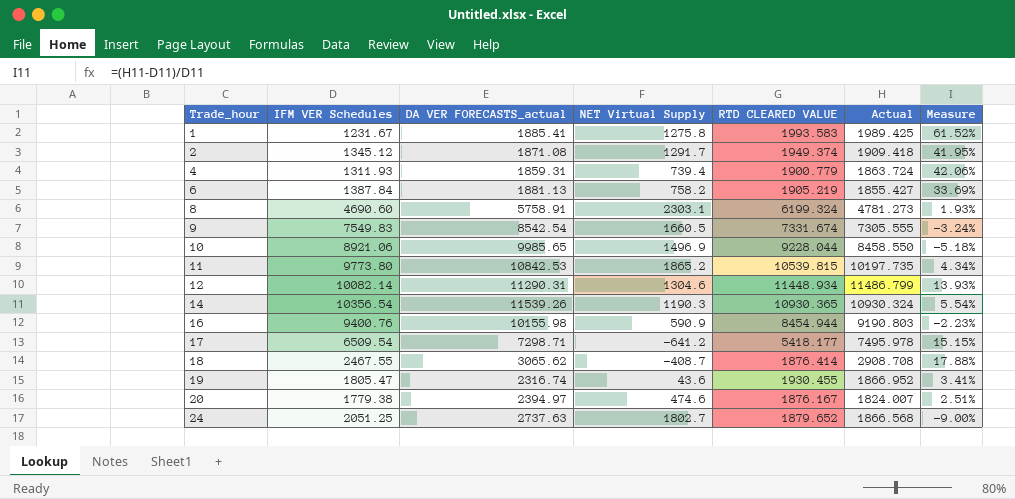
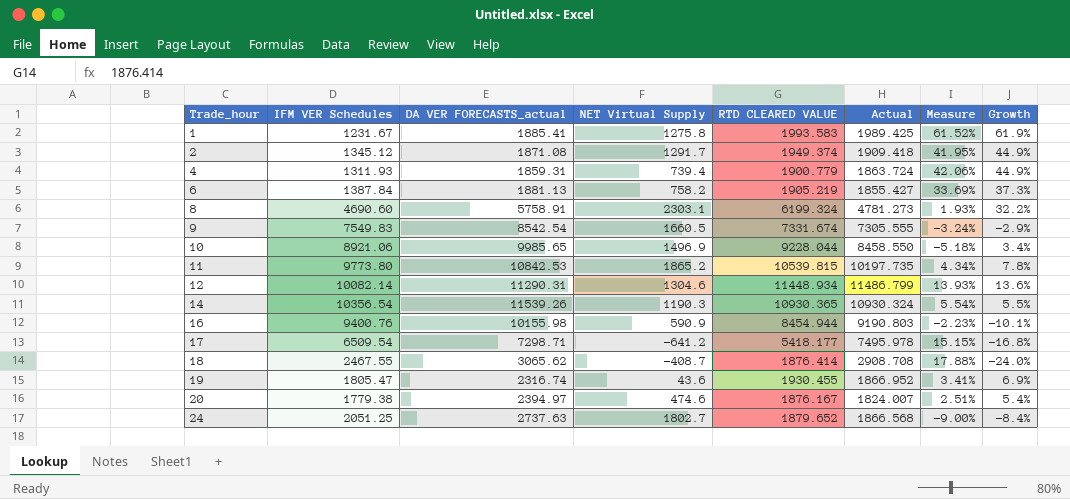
column Growth | formula: none -> ([RTD CLEARED VALUE] - [IFM VER Schedules]) / [IFM VER Schedules]

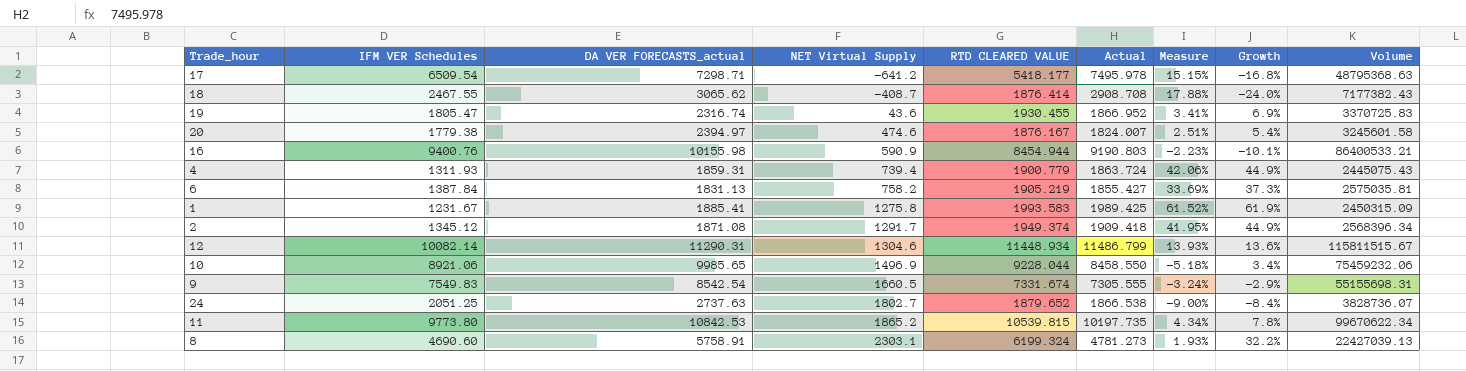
row order: Trade_hour ascending -> NET Virtual Supply ascending
column Volume | formula: none -> [IFM VER Schedules] * [Actual]
row 14: 10356.54 | 11539.26 | 1190.3 | 10930.365 | 10930.324 | 5.54% | 5.5% -> none
6 | DA VER FORECASTS_actual: 1881.13 -> 1831.13
24 | Actual: 1866.568 -> 1866.538

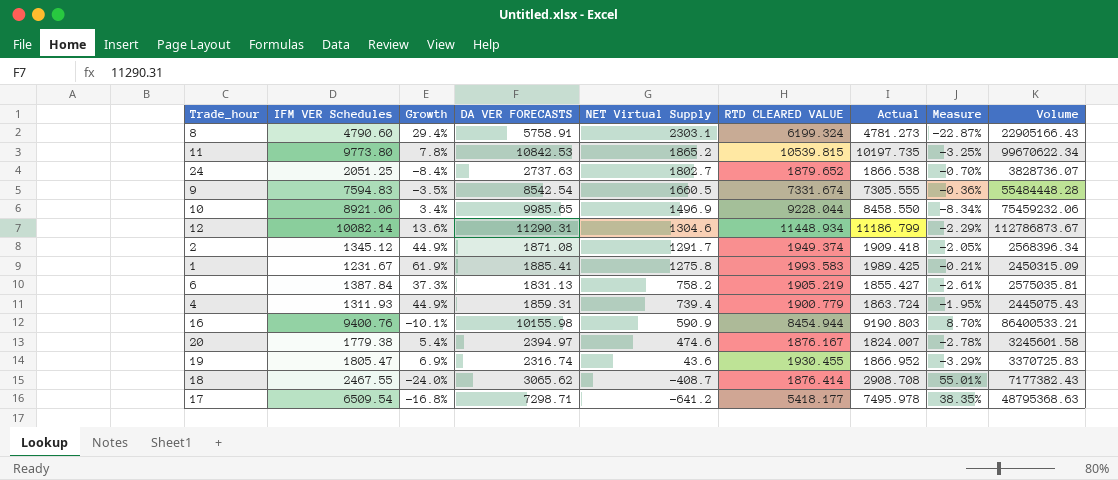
row order: NET Virtual Supply ascending -> NET Virtual Supply descending
column Growth | position: 8 -> 3
column name: DA VER FORECASTS_actual -> DA VER FORECASTS
column Measure | formula: ([Actual] - [IFM VER Schedules]) / [IFM VER Schedules] -> ([Actual] - [RTD CLEARED VALUE]) / [RTD CLEARED VALUE]
8 | IFM VER Schedules: 4690.60 -> 4790.60
8 | Growth: 32.2% -> 29.4%
8 | Volume: 22427039.13 -> 22905166.43
9 | IFM VER Schedules: 7549.83 -> 7594.83
9 | Growth: -2.9% -> -3.5%
9 | Volume: 55155698.31 -> 55484448.28
12 | Actual: 11486.799 -> 11186.799
12 | Volume: 115811515.67 -> 112786873.67

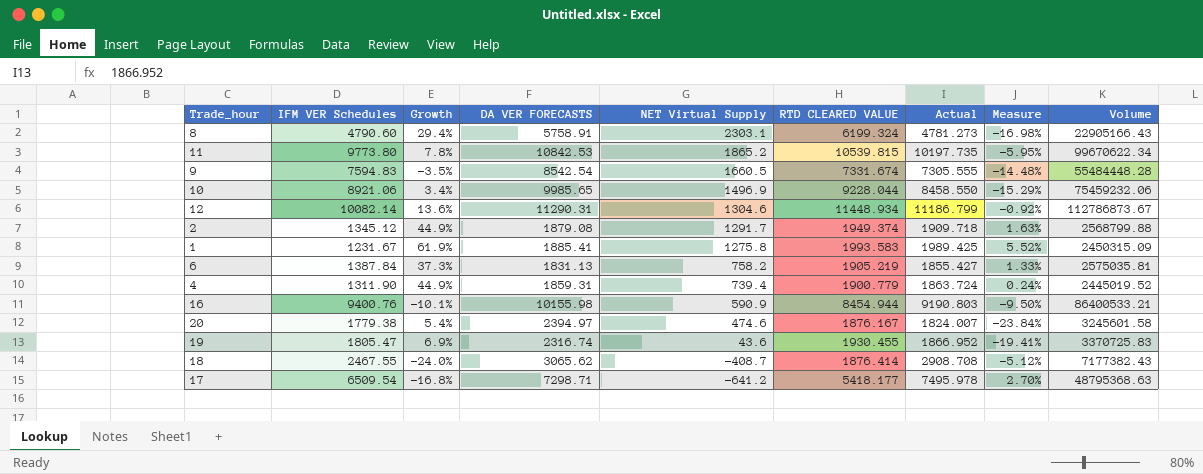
column Measure | formula: ([Actual] - [RTD CLEARED VALUE]) / [RTD CLEARED VALUE] -> ([Actual] - [DA VER FORECASTS]) / [DA VER FORECASTS]
row 24: 2051.25 | -8.4% | 2737.63 | 1802.7 | 1879.652 | 1866.538 | -0.70% | 3828736.07 -> none
2 | DA VER FORECASTS: 1871.08 -> 1879.08
2 | Actual: 1909.418 -> 1909.718
2 | Volume: 2568396.34 -> 2568799.88
4 | IFM VER Schedules: 1311.93 -> 1311.90
4 | Volume: 2445075.43 -> 2445019.52

